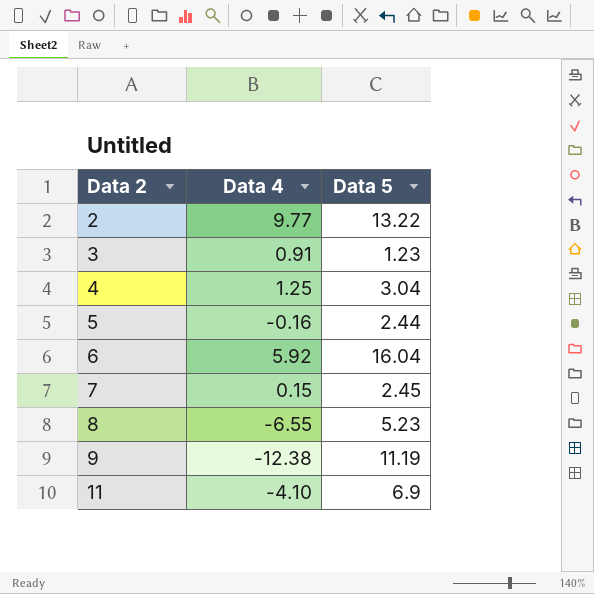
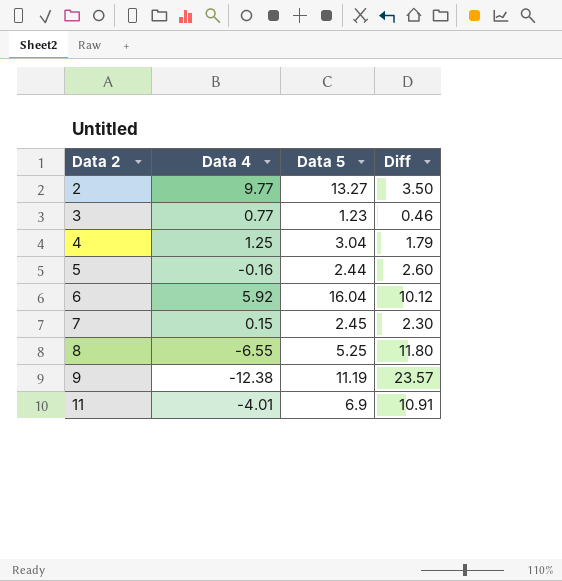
column Diff | formula: none -> [Data 5] - [Data 4]
2 | Data 5: 13.22 -> 13.27
3 | Data 4: 0.91 -> 0.77
8 | Data 5: 5.23 -> 5.25
11 | Data 4: -4.10 -> -4.01

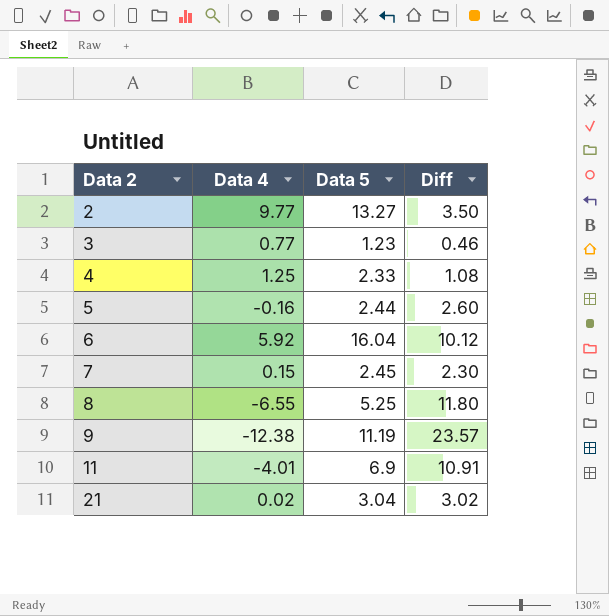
4 | Data 5: 3.04 -> 2.33
4 | Diff: 1.79 -> 1.08
row 21: none -> 0.02 | 3.04 | 3.02

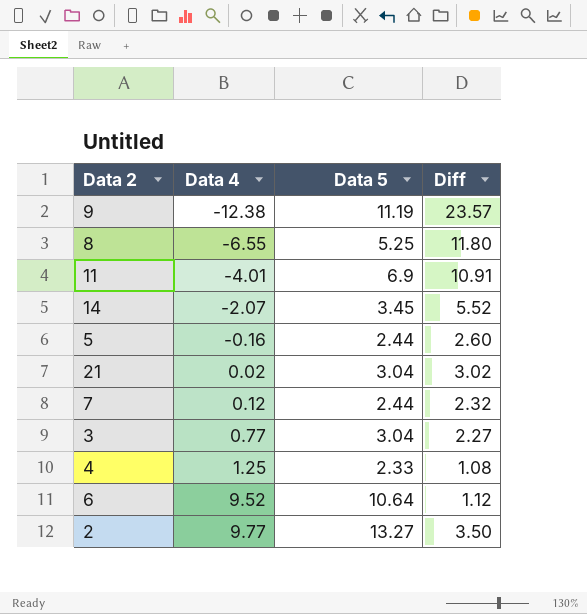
row order: Data 2 ascending -> Data 4 ascending
row 14: none -> -2.07 | 3.45 | 5.52
7 | Data 4: 0.15 -> 0.12
7 | Data 5: 2.45 -> 2.44
7 | Diff: 2.30 -> 2.32
3 | Data 5: 1.23 -> 3.04
3 | Diff: 0.46 -> 2.27
6 | Data 4: 5.92 -> 9.52
6 | Data 5: 16.04 -> 10.64
6 | Diff: 10.12 -> 1.12

